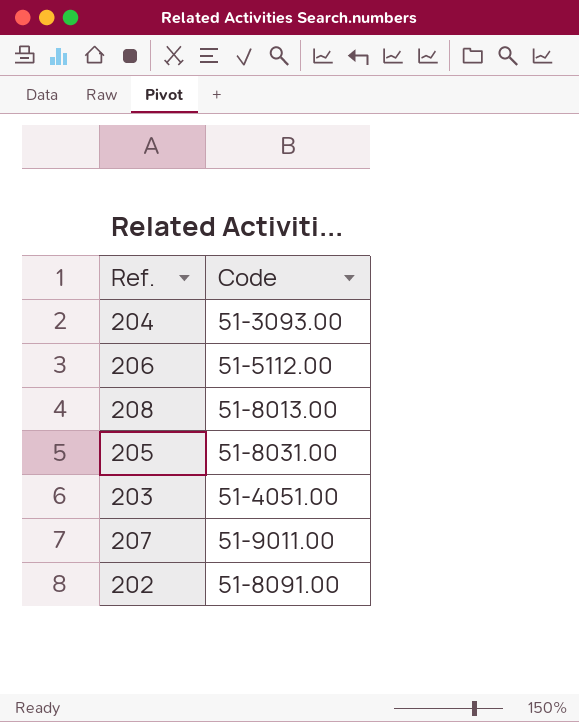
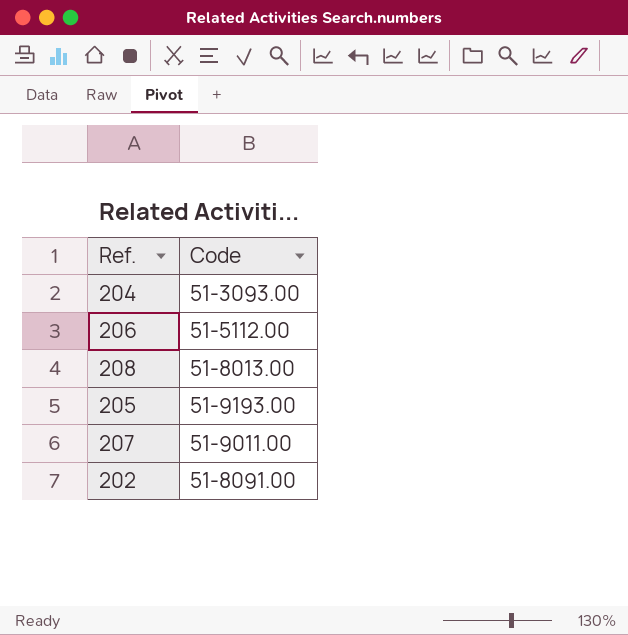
row 203: 51-4051.00 -> none
205 | Code: 51-8031.00 -> 51-9193.00

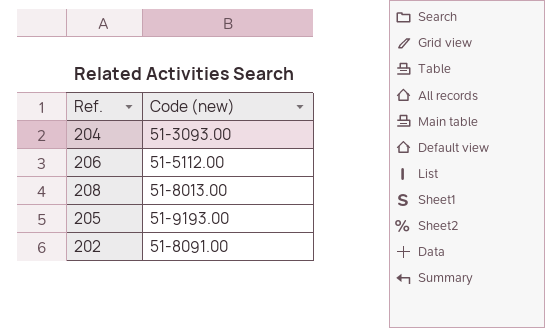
column name: Code -> Code (new)
row 207: 51-9011.00 -> none

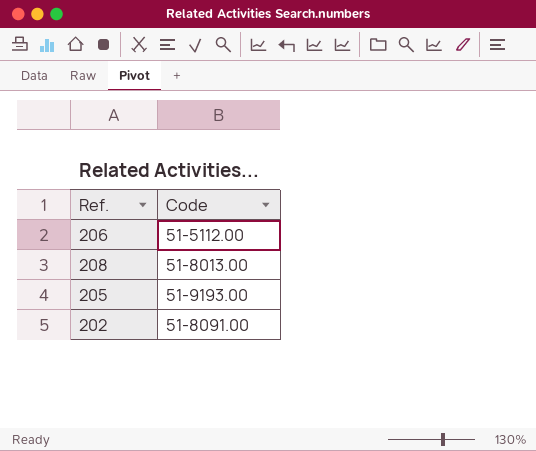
column name: Code (new) -> Code
row 204: 51-3093.00 -> none

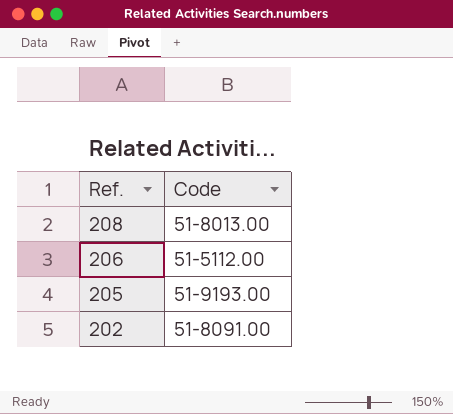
row order: none -> Ref. descending

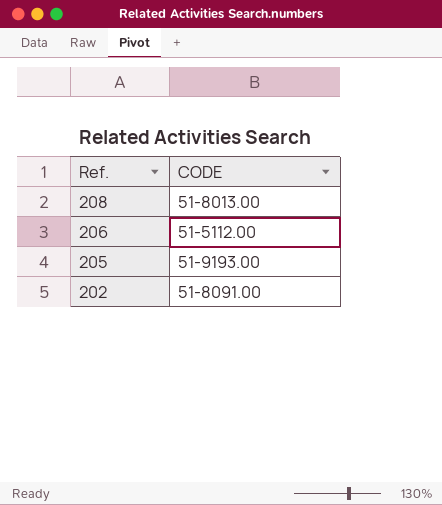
column name: Code -> CODE

